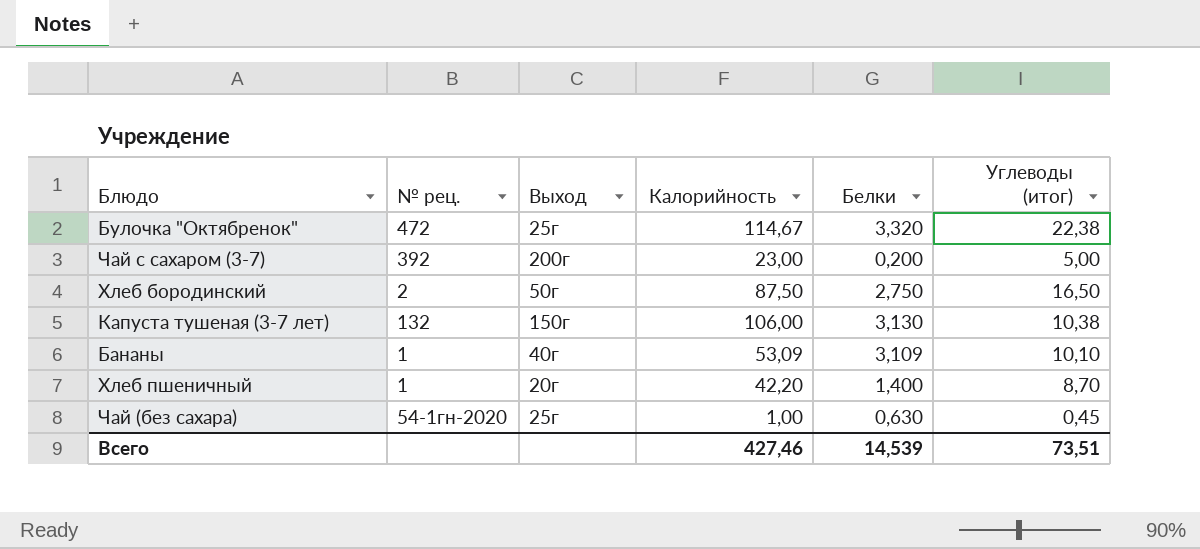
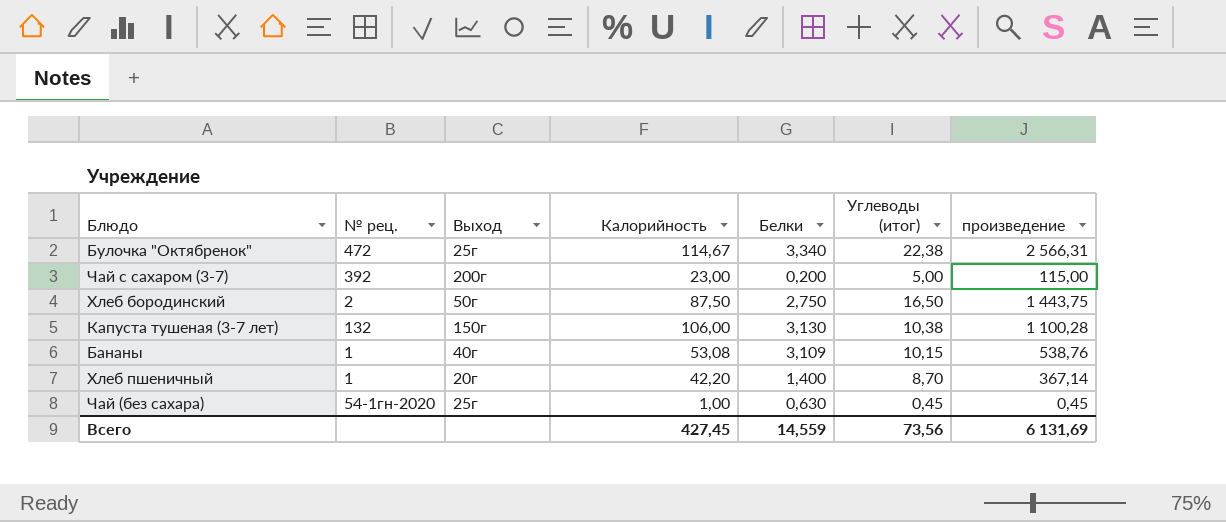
column произведение | formula: none -> [Калорийность] * [Углеводы (итог)]
Булочка "Октябренок" | Белки: 3,320 -> 3,340
Бананы | Калорийность: 53,09 -> 53,08
Бананы | Углеводы (итог): 10,10 -> 10,15
Всего | Калорийность: 427,46 -> 427,45
Всего | Белки: 14,539 -> 14,559
Всего | Углеводы (итог): 73,51 -> 73,56

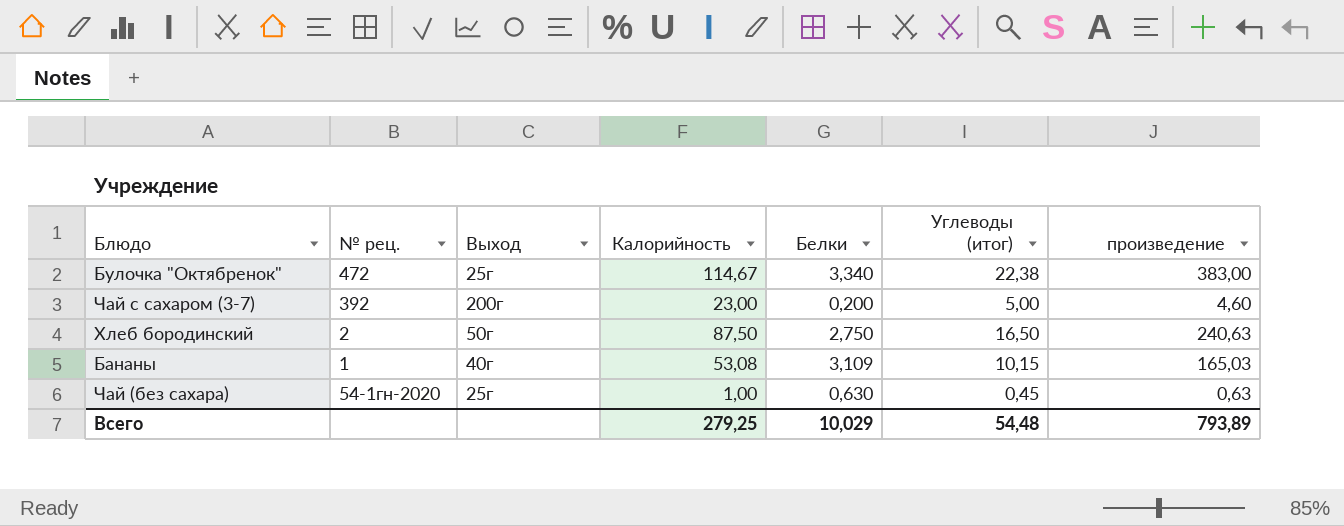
column произведение | formula: [Калорийность] * [Углеводы (итог)] -> [Калорийность] * [Белки]
row Капуста тушеная (3-7 лет): 132 | 150г | 106,00 | 3,130 | 10,38 | 1 100,28 -> none
row Хлеб пшеничный: 1 | 20г | 42,20 | 1,400 | 8,70 | 367,14 -> none
Всего | Калорийность: 427,45 -> 279,25
Всего | Белки: 14,559 -> 10,029
Всего | Углеводы (итог): 73,56 -> 54,48
Всего | произведение: 6 131,69 -> 793,89

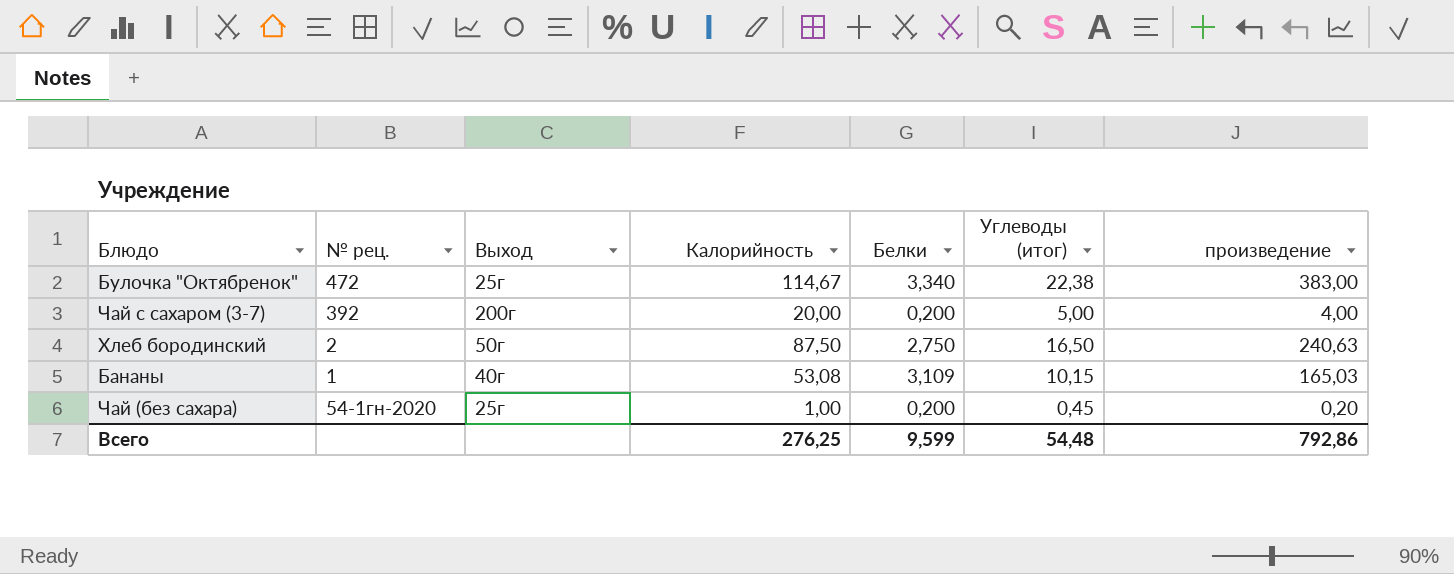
Чай с сахаром (3-7) | Калорийность: 23,00 -> 20,00
Чай с сахаром (3-7) | произведение: 4,60 -> 4,00
Чай (без сахара) | Белки: 0,630 -> 0,200
Чай (без сахара) | произведение: 0,63 -> 0,20
Всего | Калорийность: 279,25 -> 276,25
Всего | Белки: 10,029 -> 9,599
Всего | произведение: 793,89 -> 792,86

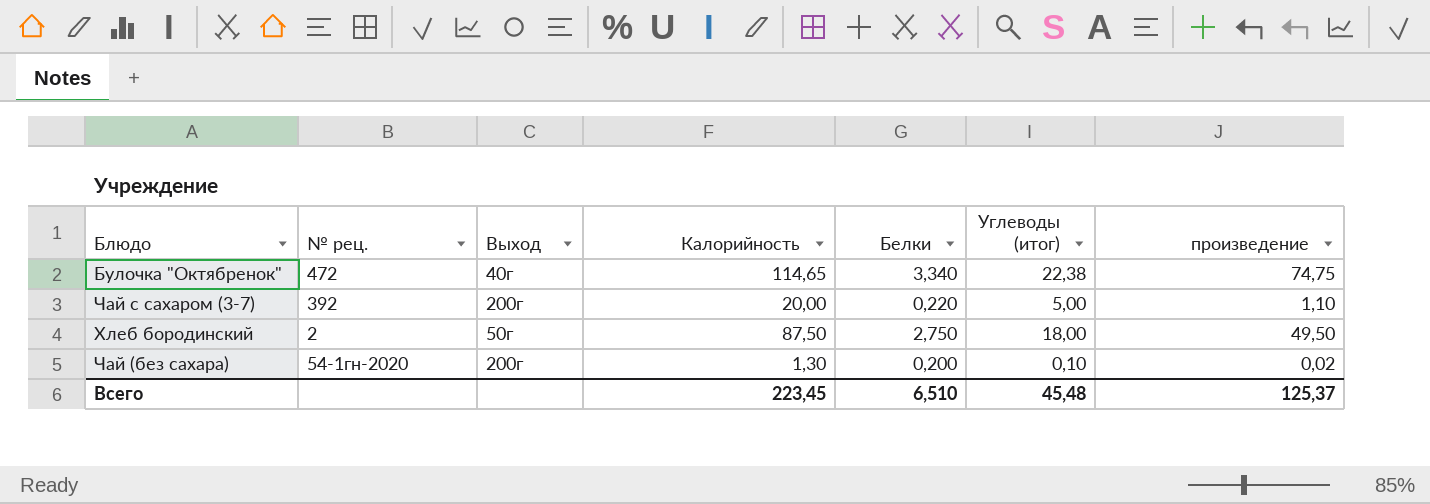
column произведение | formula: [Калорийность] * [Белки] -> [Белки] * [Углеводы (итог)]
row Бананы: 1 | 40г | 53,08 | 3,109 | 10,15 | 165,03 -> none
Булочка "Октябренок" | Выход: 25г -> 40г
Булочка "Октябренок" | Калорийность: 114,67 -> 114,65
Чай с сахаром (3-7) | Белки: 0,200 -> 0,220
Хлеб бородинский | Углеводы (итог): 16,50 -> 18,00
Чай (без сахара) | Выход: 25г -> 200г
Чай (без сахара) | Калорийность: 1,00 -> 1,30
Чай (без сахара) | Углеводы (итог): 0,45 -> 0,10
Всего | Калорийность: 276,25 -> 223,45
Всего | Белки: 9,599 -> 6,510
Всего | Углеводы (итог): 54,48 -> 45,48
Всего | произведение: 792,86 -> 125,37

